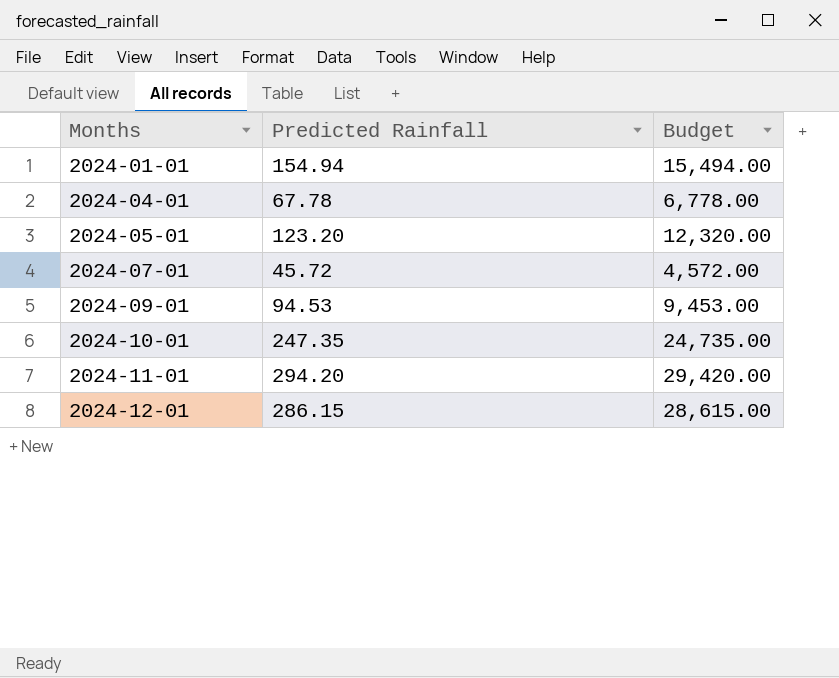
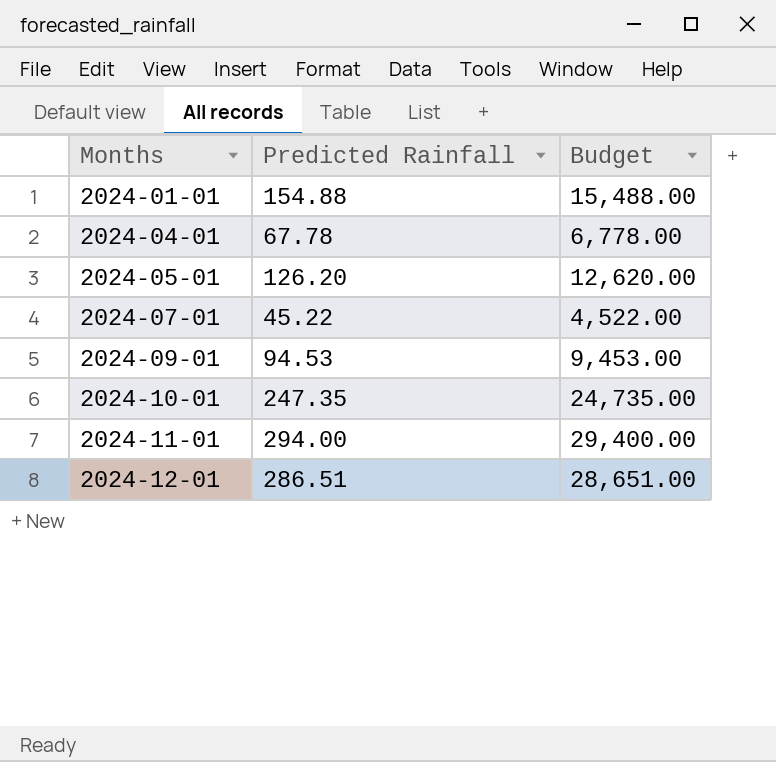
2024-01-01 | Predicted Rainfall: 154.94 -> 154.88
2024-01-01 | Budget: 15,494.00 -> 15,488.00
2024-05-01 | Predicted Rainfall: 123.20 -> 126.20
2024-05-01 | Budget: 12,320.00 -> 12,620.00
2024-07-01 | Predicted Rainfall: 45.72 -> 45.22
2024-07-01 | Budget: 4,572.00 -> 4,522.00
2024-11-01 | Predicted Rainfall: 294.20 -> 294.00
2024-11-01 | Budget: 29,420.00 -> 29,400.00
2024-12-01 | Predicted Rainfall: 286.15 -> 286.51
2024-12-01 | Budget: 28,615.00 -> 28,651.00

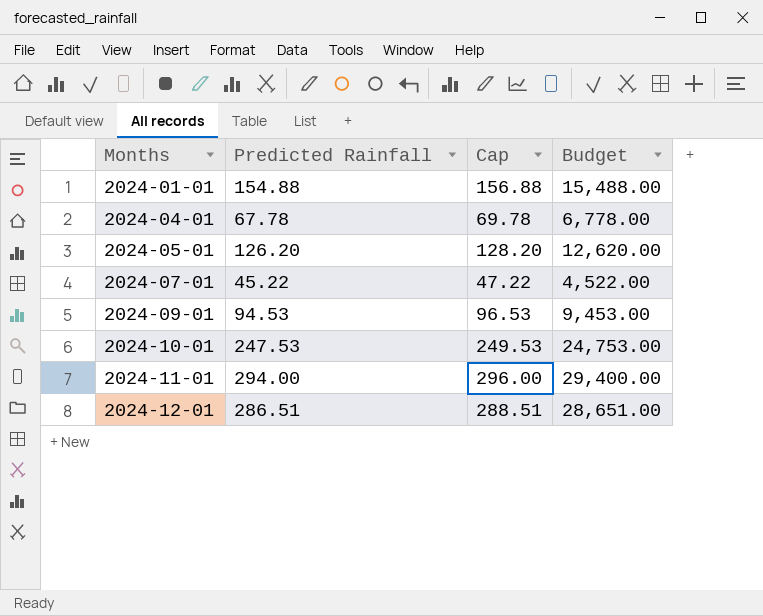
column Cap | formula: none -> [Predicted Rainfall] + 2
2024-10-01 | Predicted Rainfall: 247.35 -> 247.53
2024-10-01 | Budget: 24,735.00 -> 24,753.00

